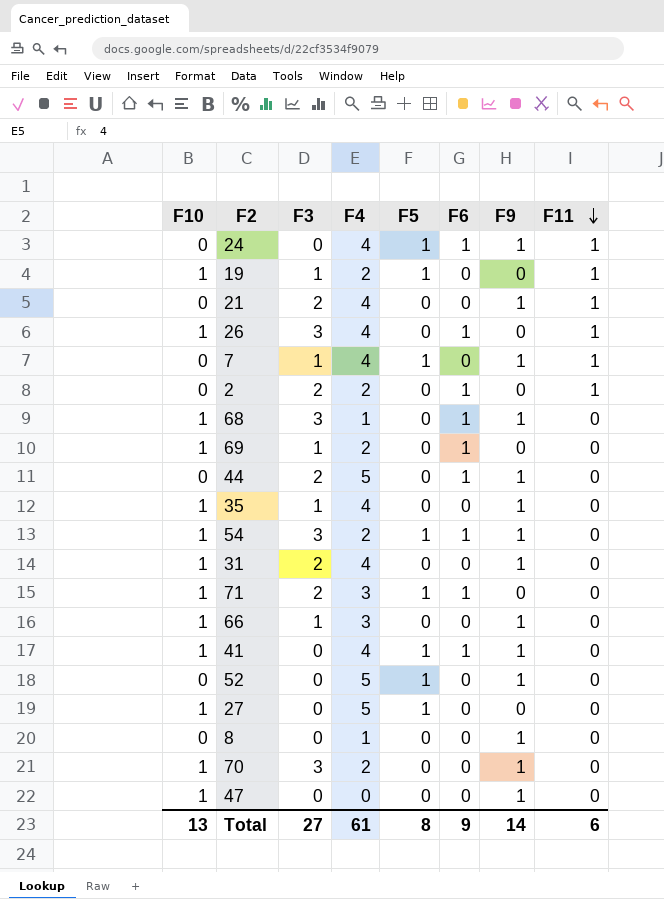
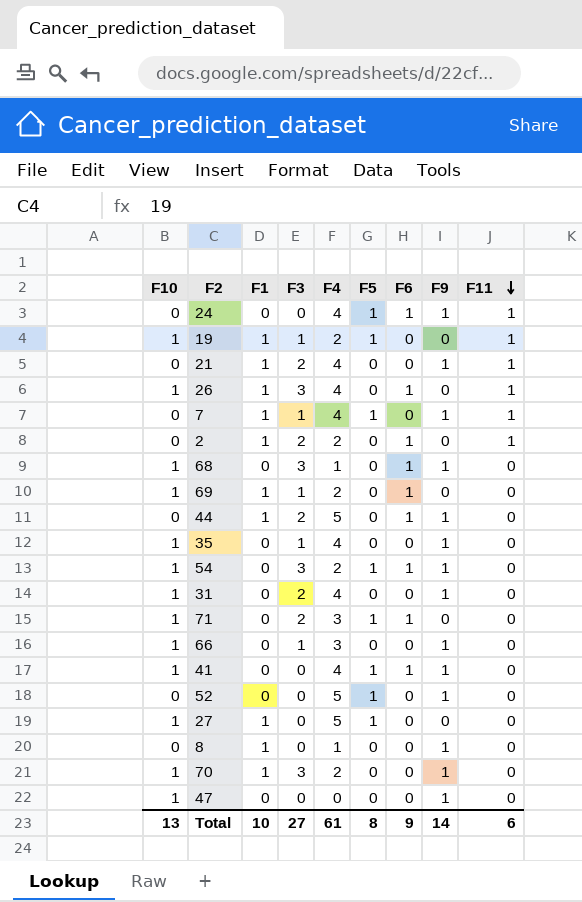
column F1 | position: none -> 3

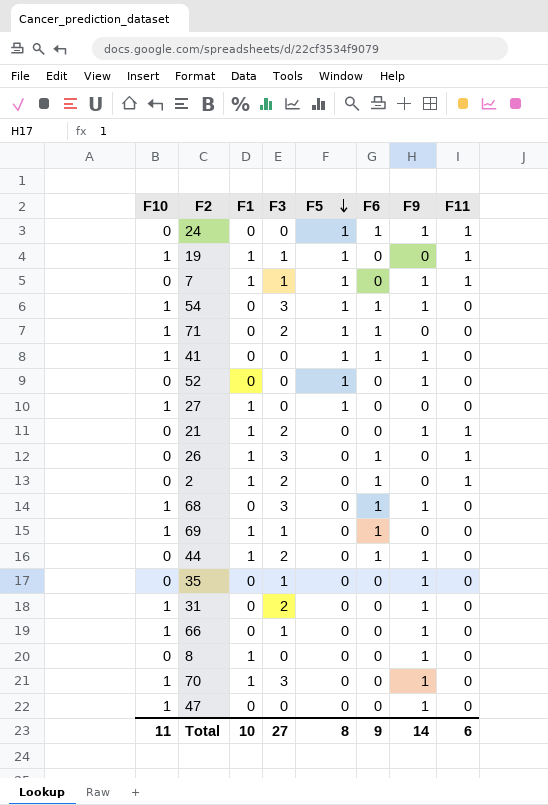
row order: F11 descending -> F5 descending
column F4 | position: 5 -> none
26 | F10: 1 -> 0
35 | F10: 1 -> 0
Total | F10: 13 -> 11

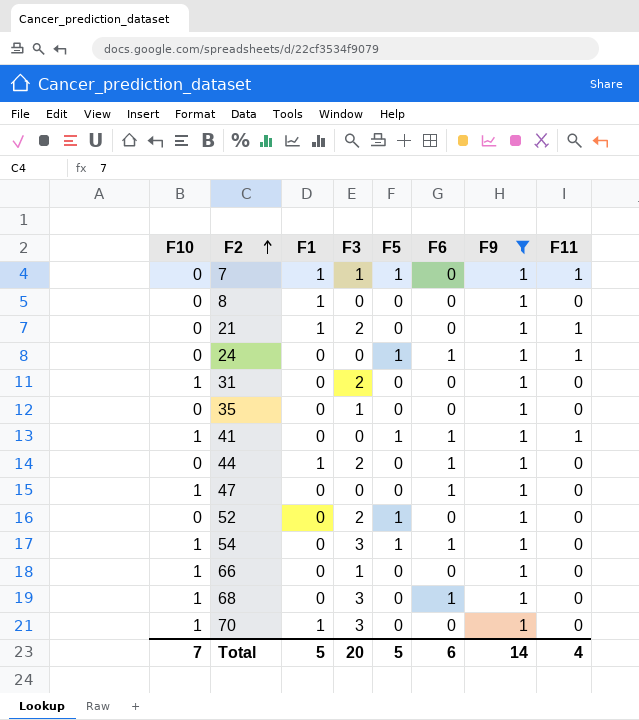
filter: none -> F9 = 1
row order: F5 descending -> F2 ascending
41 | F11: 0 -> 1
47 | F6: 0 -> 1
52 | F3: 0 -> 2
Total | F10: 11 -> 7
Total | F1: 10 -> 5
Total | F3: 27 -> 20
Total | F5: 8 -> 5
Total | F6: 9 -> 6
Total | F11: 6 -> 4

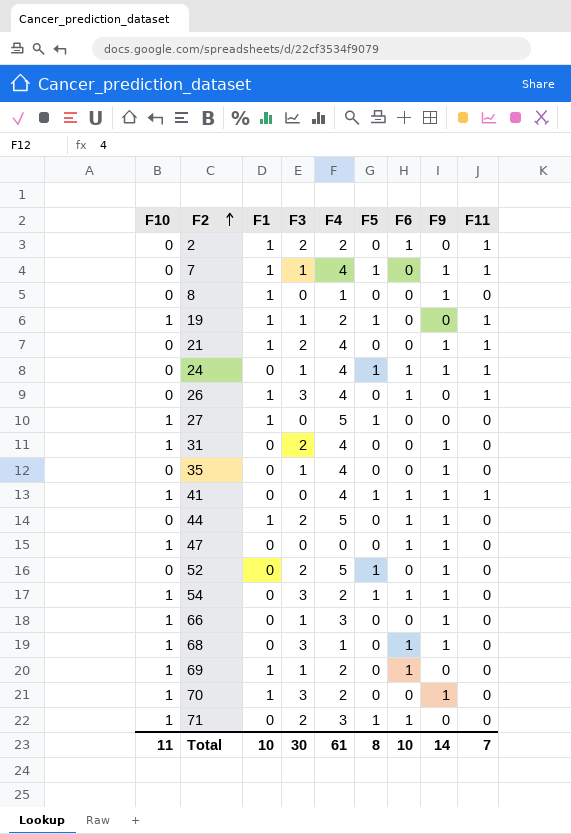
filter: F9 = 1 -> none
column F4 | position: none -> 5
24 | F3: 0 -> 1
Total | F10: 7 -> 11
Total | F1: 5 -> 10
Total | F3: 20 -> 30
Total | F5: 5 -> 8
Total | F6: 6 -> 10
Total | F11: 4 -> 7

